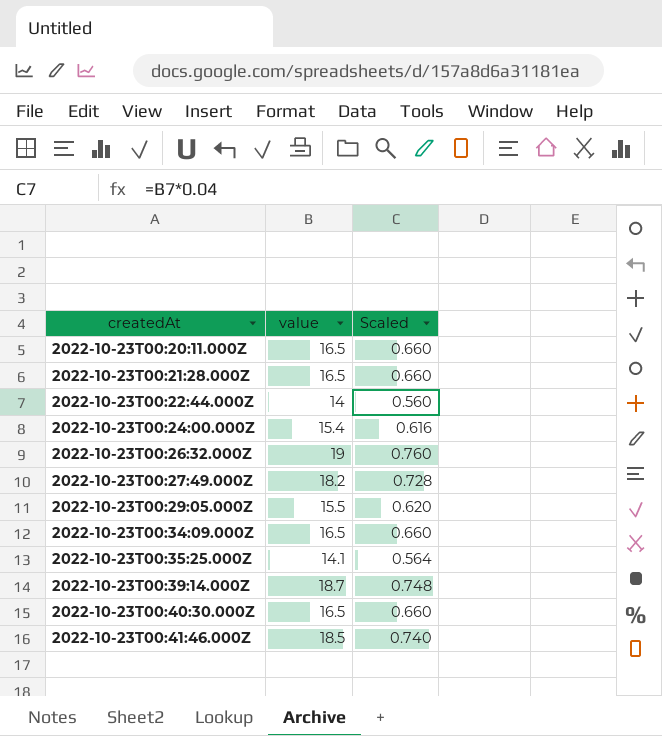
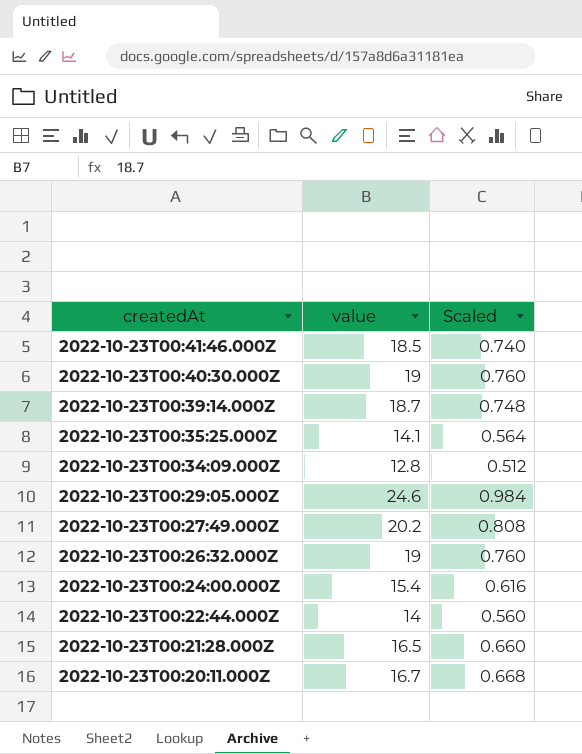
row order: createdAt ascending -> createdAt descending
2022-10-23T00:40:30.000Z | value: 16.5 -> 19
2022-10-23T00:40:30.000Z | Scaled: 0.660 -> 0.760
2022-10-23T00:34:09.000Z | value: 16.5 -> 12.8
2022-10-23T00:34:09.000Z | Scaled: 0.660 -> 0.512
2022-10-23T00:29:05.000Z | value: 15.5 -> 24.6
2022-10-23T00:29:05.000Z | Scaled: 0.620 -> 0.984
2022-10-23T00:27:49.000Z | value: 18.2 -> 20.2
2022-10-23T00:27:49.000Z | Scaled: 0.728 -> 0.808
2022-10-23T00:20:11.000Z | value: 16.5 -> 16.7
2022-10-23T00:20:11.000Z | Scaled: 0.660 -> 0.668

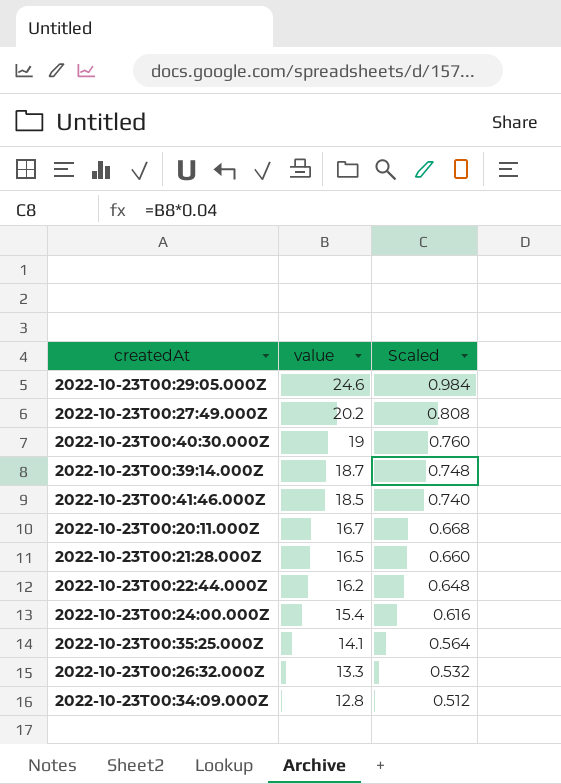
row order: createdAt descending -> value descending
2022-10-23T00:22:44.000Z | value: 14 -> 16.2
2022-10-23T00:22:44.000Z | Scaled: 0.560 -> 0.648
2022-10-23T00:26:32.000Z | value: 19 -> 13.3
2022-10-23T00:26:32.000Z | Scaled: 0.760 -> 0.532

